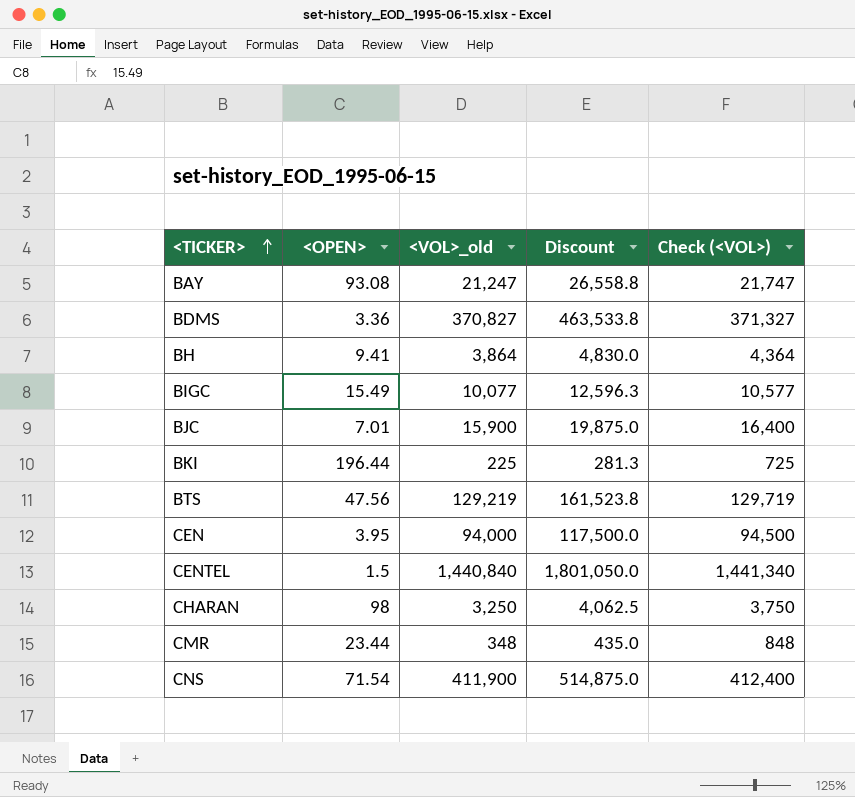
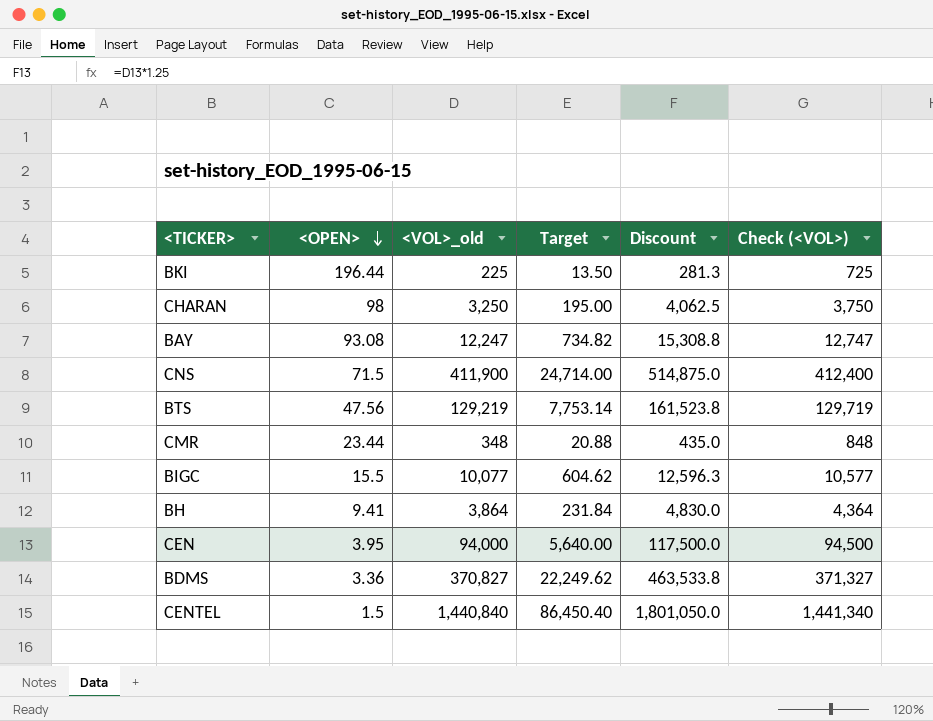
row order: <TICKER> ascending -> <OPEN> descending
column Target | formula: none -> [<VOL>_old] * 0.06
row BJC: 7.01 | 15,900 | 19,875.0 | 16,400 -> none
BAY | <VOL>_old: 21,247 -> 12,247
BAY | Discount: 26,558.8 -> 15,308.8
BAY | Check (<VOL>): 21,747 -> 12,747
CNS | <OPEN>: 71.54 -> 71.5
BIGC | <OPEN>: 15.49 -> 15.5

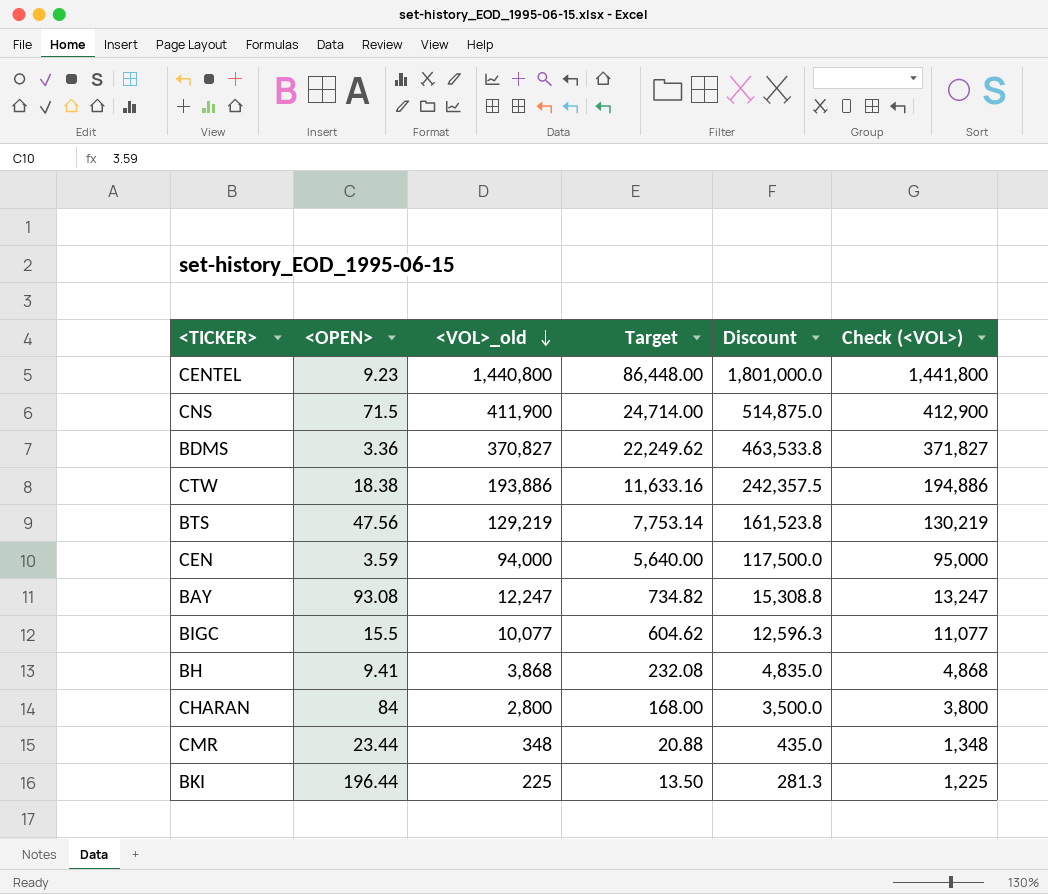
row order: <OPEN> descending -> <VOL>_old descending
column Check (<VOL>) | formula: [<VOL>_old] + 500 -> [<VOL>_old] + 1000
CENTEL | <OPEN>: 1.5 -> 9.23
CENTEL | <VOL>_old: 1,440,840 -> 1,440,800
CENTEL | Target: 86,450.40 -> 86,448.00
CENTEL | Discount: 1,801,050.0 -> 1,801,000.0
row CTW: none -> 18.38 | 193,886 | 11,633.16 | 242,357.5 | 194,886
CEN | <OPEN>: 3.95 -> 3.59
BH | <VOL>_old: 3,864 -> 3,868
BH | Target: 231.84 -> 232.08
BH | Discount: 4,830.0 -> 4,835.0
CHARAN | <OPEN>: 98 -> 84
CHARAN | <VOL>_old: 3,250 -> 2,800
CHARAN | Target: 195.00 -> 168.00
CHARAN | Discount: 4,062.5 -> 3,500.0

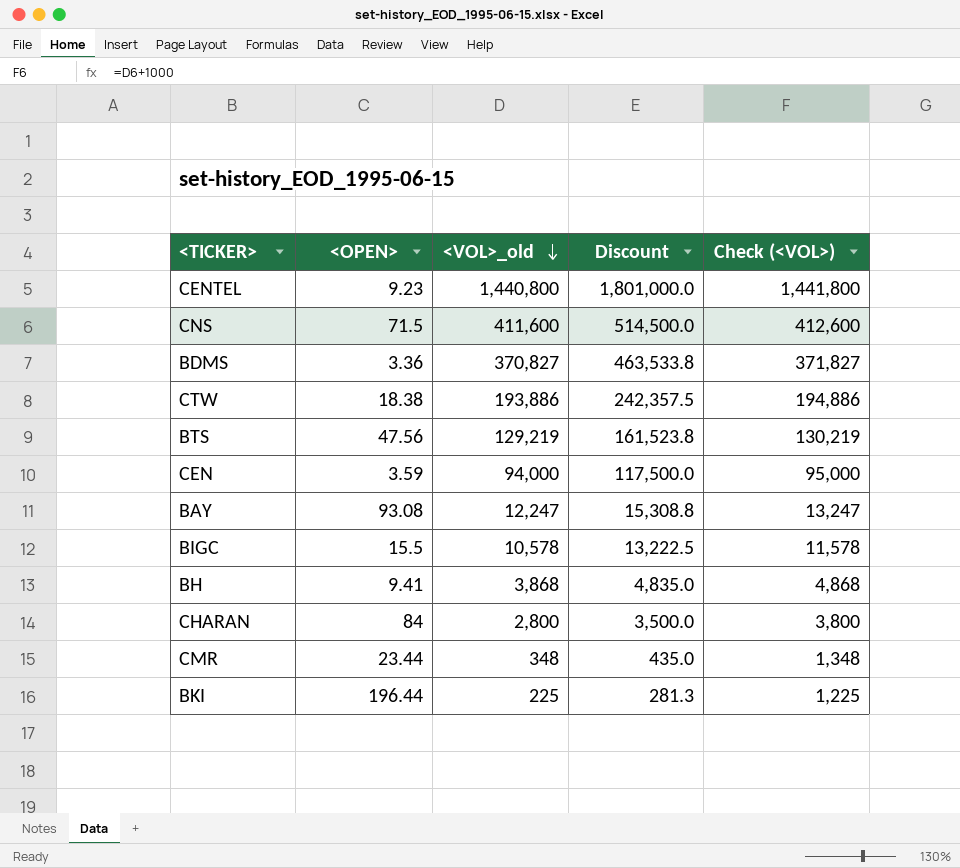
column Target | formula: [<VOL>_old] * 0.06 -> none
CNS | <VOL>_old: 411,900 -> 411,600
CNS | Discount: 514,875.0 -> 514,500.0
CNS | Check (<VOL>): 412,900 -> 412,600
BIGC | <VOL>_old: 10,077 -> 10,578
BIGC | Discount: 12,596.3 -> 13,222.5
BIGC | Check (<VOL>): 11,077 -> 11,578

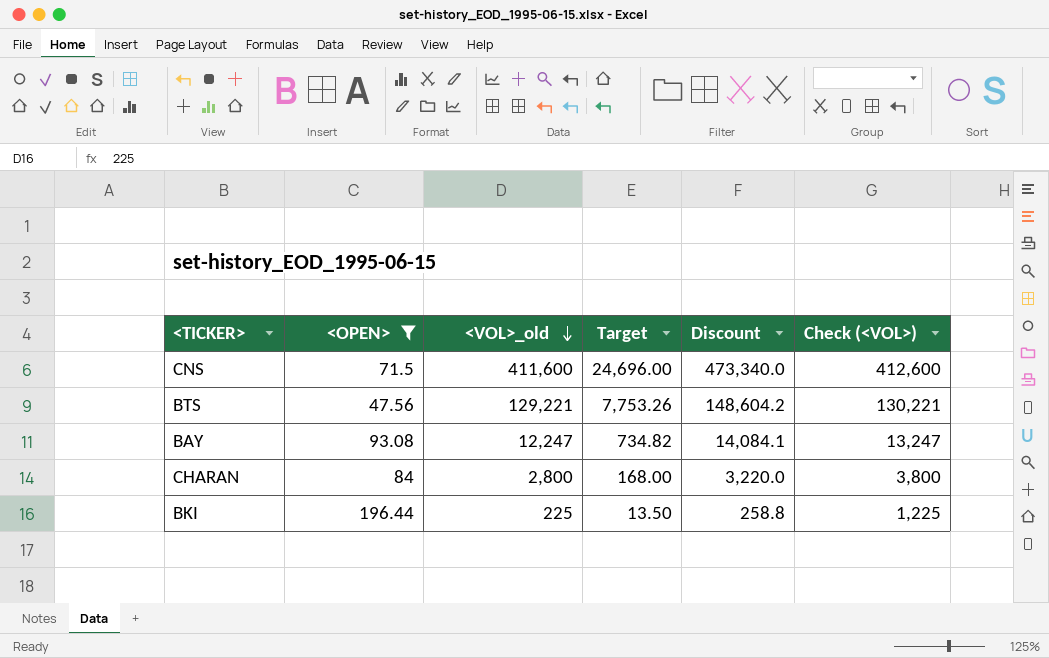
filter: none -> <OPEN> >= 47.56
column Target | formula: none -> [<VOL>_old] * 0.06
column Discount | formula: [<VOL>_old] * 1.25 -> [<VOL>_old] * 1.15
BTS | <VOL>_old: 129,219 -> 129,221
BTS | Check (<VOL>): 130,219 -> 130,221

